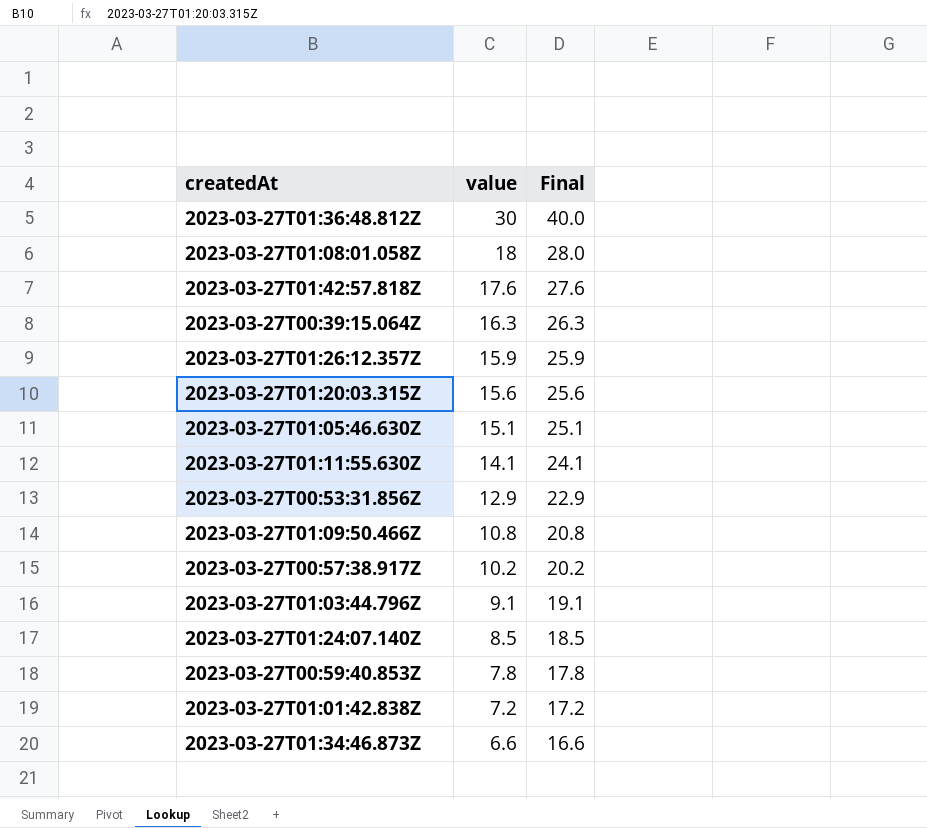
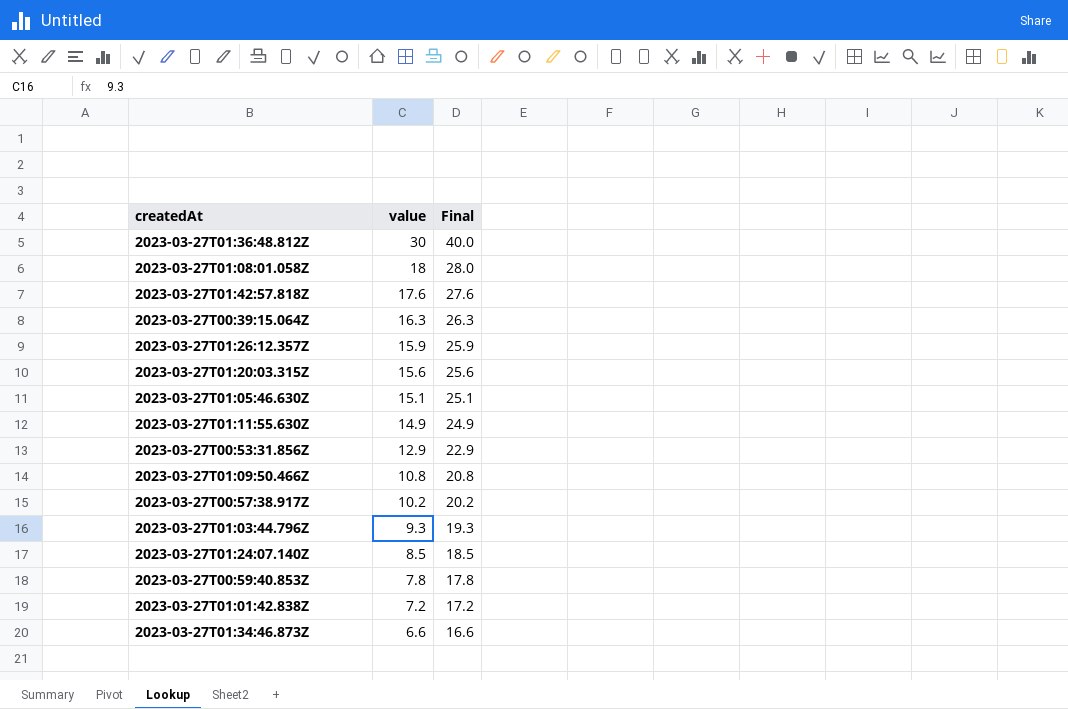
2023-03-27T01:11:55.630Z | value: 14.1 -> 14.9
2023-03-27T01:11:55.630Z | Final: 24.1 -> 24.9
2023-03-27T01:03:44.796Z | value: 9.1 -> 9.3
2023-03-27T01:03:44.796Z | Final: 19.1 -> 19.3

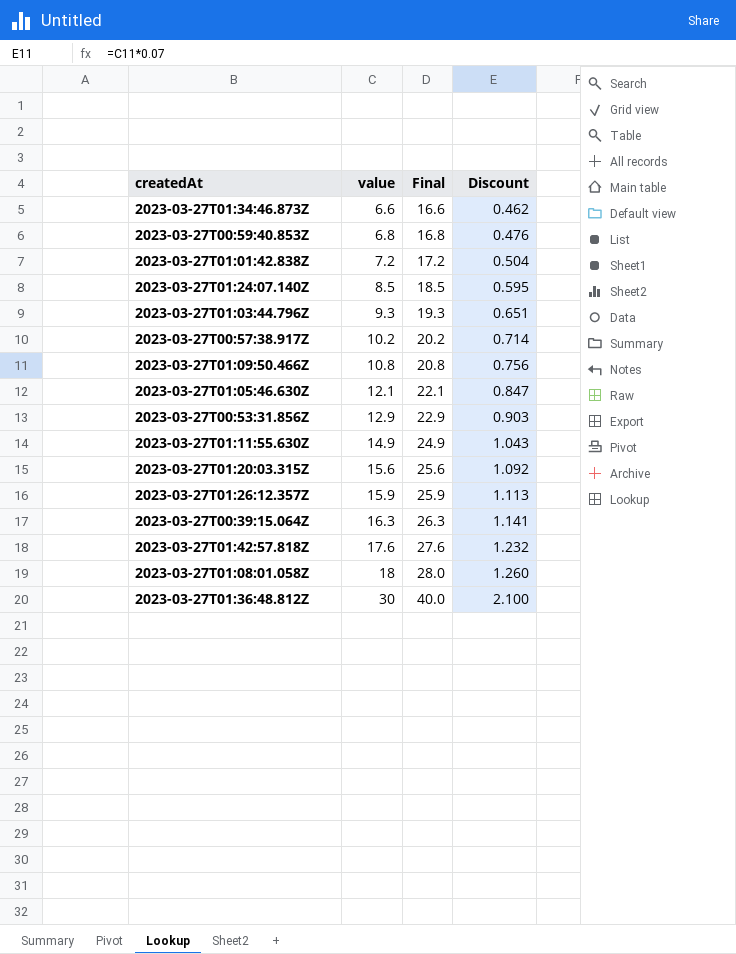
row order: value descending -> value ascending
column Discount | formula: none -> [value] * 0.07
2023-03-27T00:59:40.853Z | value: 7.8 -> 6.8
2023-03-27T00:59:40.853Z | Final: 17.8 -> 16.8
2023-03-27T01:05:46.630Z | value: 15.1 -> 12.1
2023-03-27T01:05:46.630Z | Final: 25.1 -> 22.1

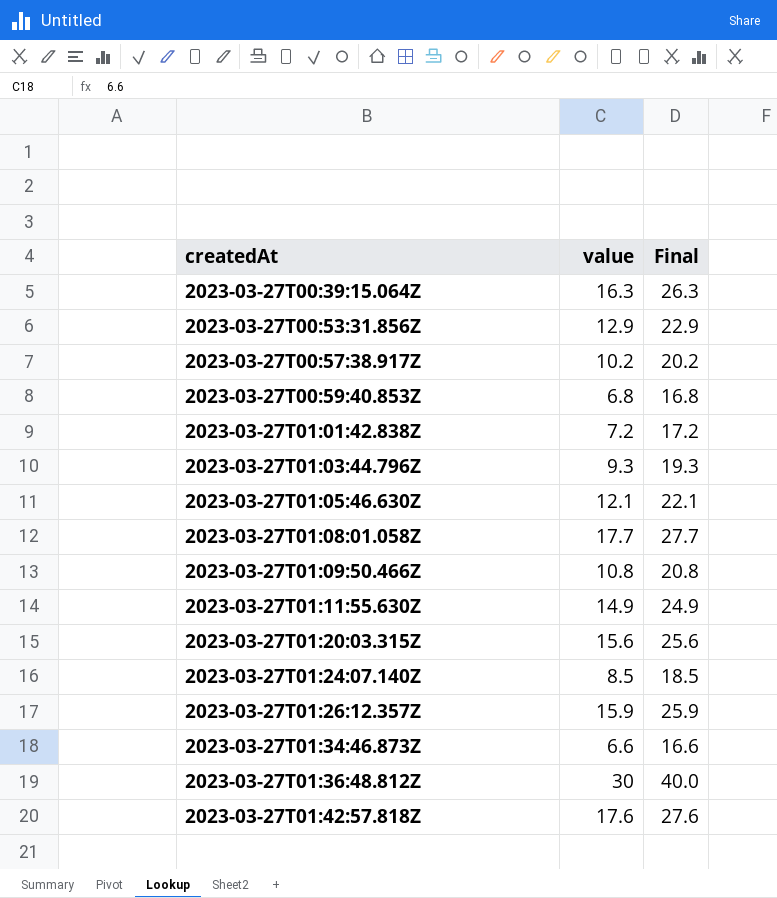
row order: value ascending -> createdAt ascending
column Discount | formula: [value] * 0.07 -> none
2023-03-27T01:08:01.058Z | value: 18 -> 17.7
2023-03-27T01:08:01.058Z | Final: 28.0 -> 27.7

